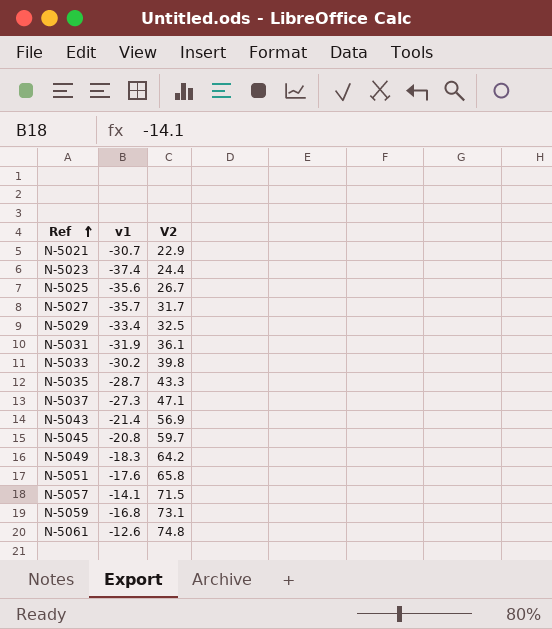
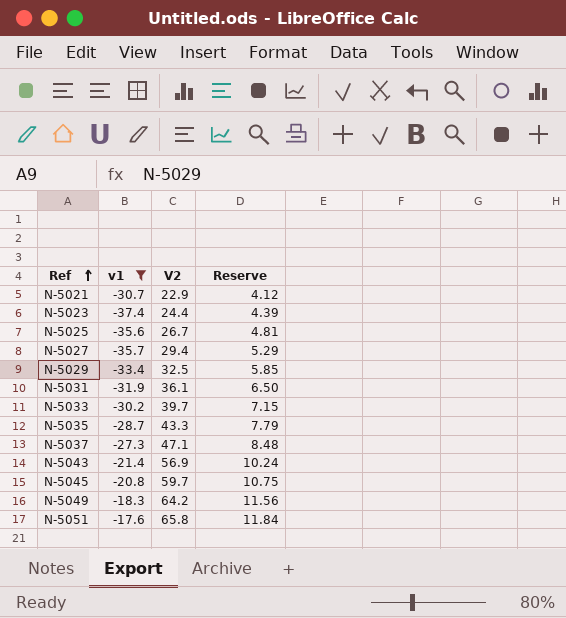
filter: none -> v1 <= -17.6
column Reserve | formula: none -> [V2] * 0.18
N-5027 | V2: 31.7 -> 29.4
N-5033 | V2: 39.8 -> 39.7

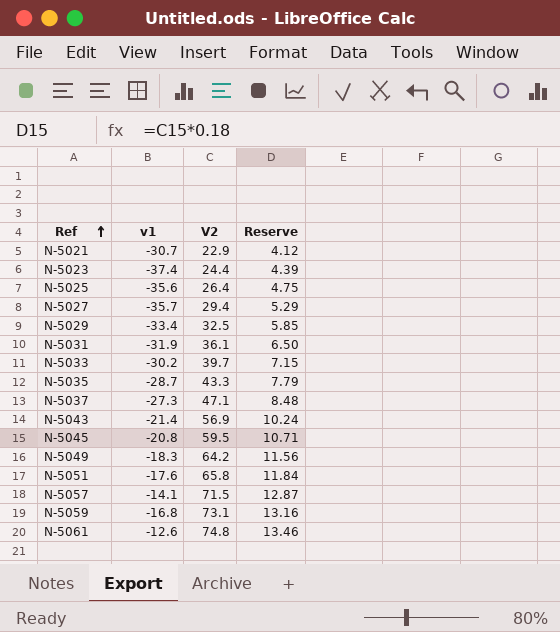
filter: v1 <= -17.6 -> none
N-5025 | V2: 26.7 -> 26.4
N-5025 | Reserve: 4.81 -> 4.75
N-5045 | V2: 59.7 -> 59.5
N-5045 | Reserve: 10.75 -> 10.71

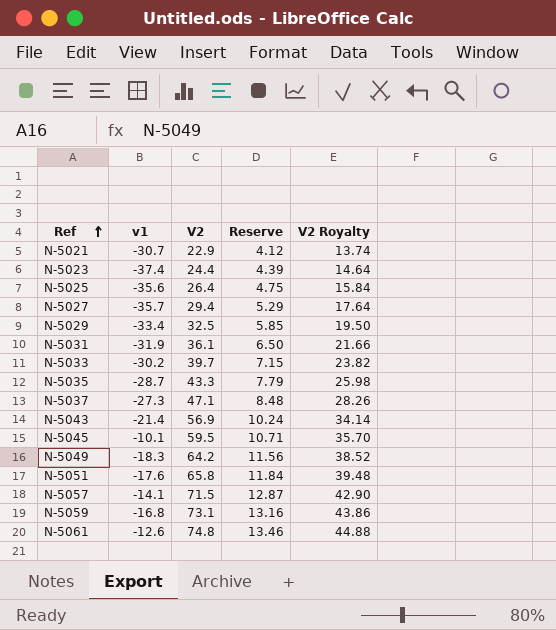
column V2 Royalty | formula: none -> [V2] * 0.6
N-5045 | v1: -20.8 -> -10.1

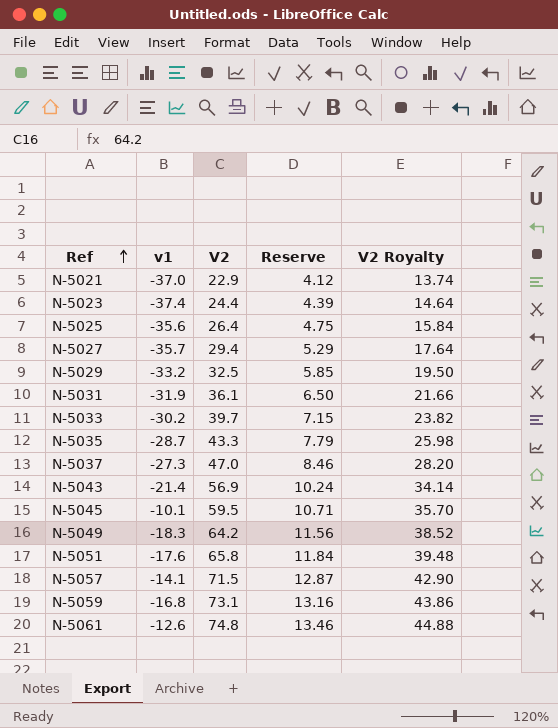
N-5021 | v1: -30.7 -> -37.0
N-5029 | v1: -33.4 -> -33.2
N-5037 | V2: 47.1 -> 47.0
N-5037 | Reserve: 8.48 -> 8.46
N-5037 | V2 Royalty: 28.26 -> 28.20

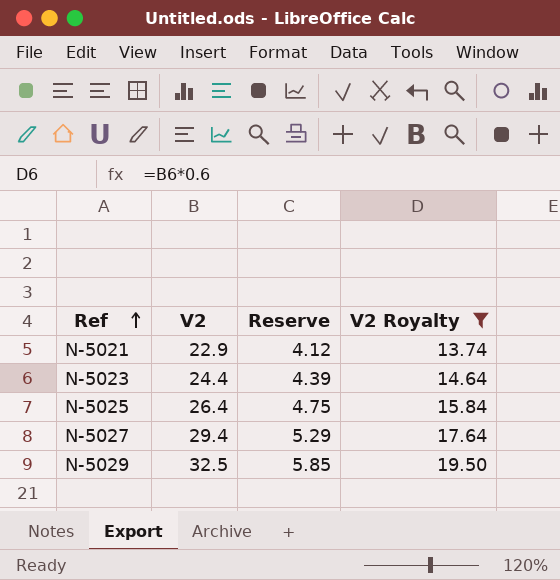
filter: none -> V2 Royalty <= 19.50
column v1 | position: 2 -> none

